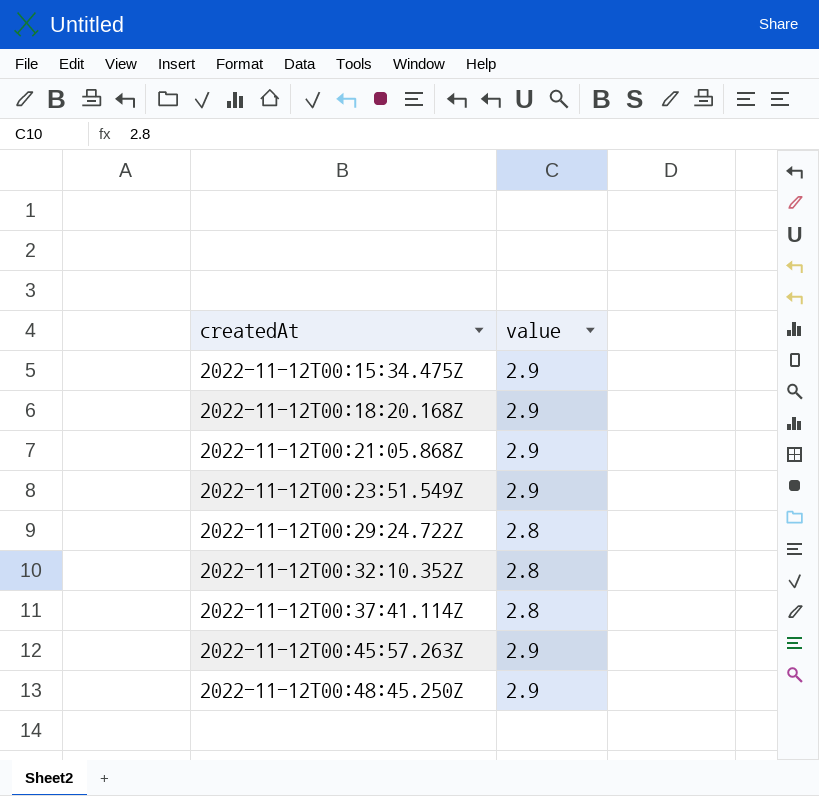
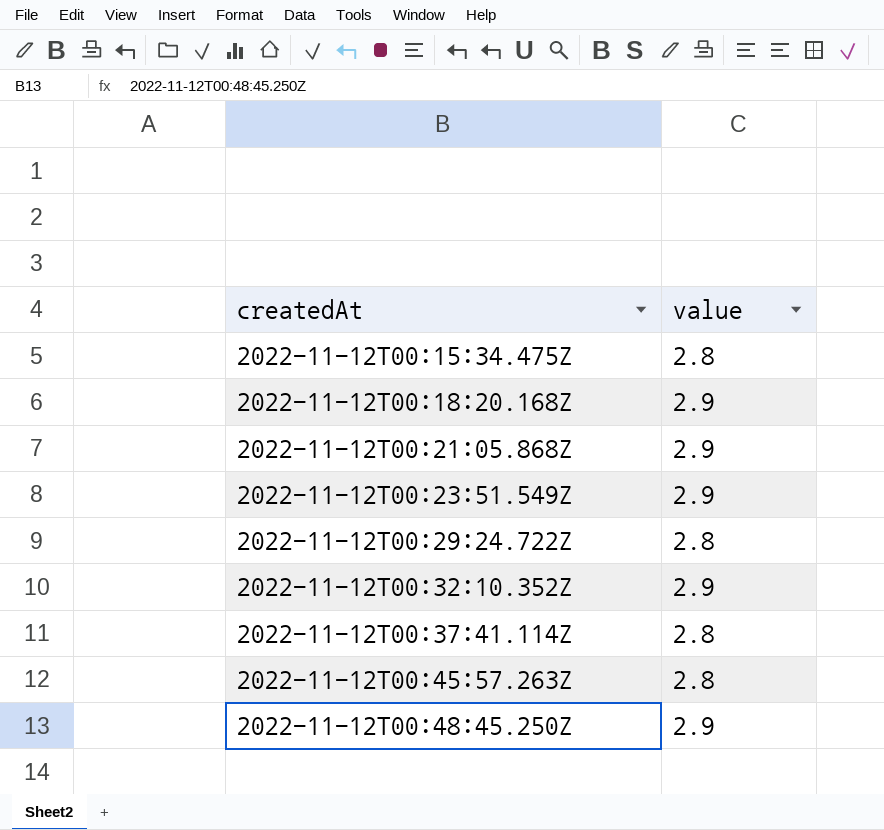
2022-11-12T00:15:34.475Z | value: 2.9 -> 2.8
2022-11-12T00:32:10.352Z | value: 2.8 -> 2.9
2022-11-12T00:45:57.263Z | value: 2.9 -> 2.8

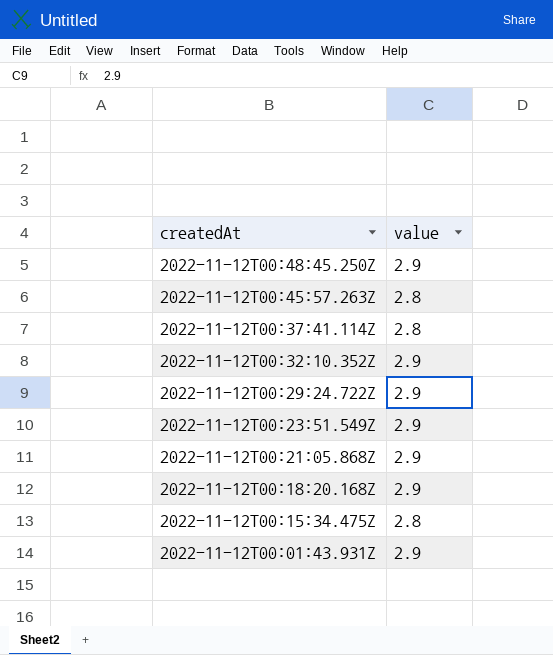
row order: createdAt ascending -> createdAt descending
2022-11-12T00:29:24.722Z | value: 2.8 -> 2.9
row 2022-11-12T00:01:43.931Z: none -> 2.9

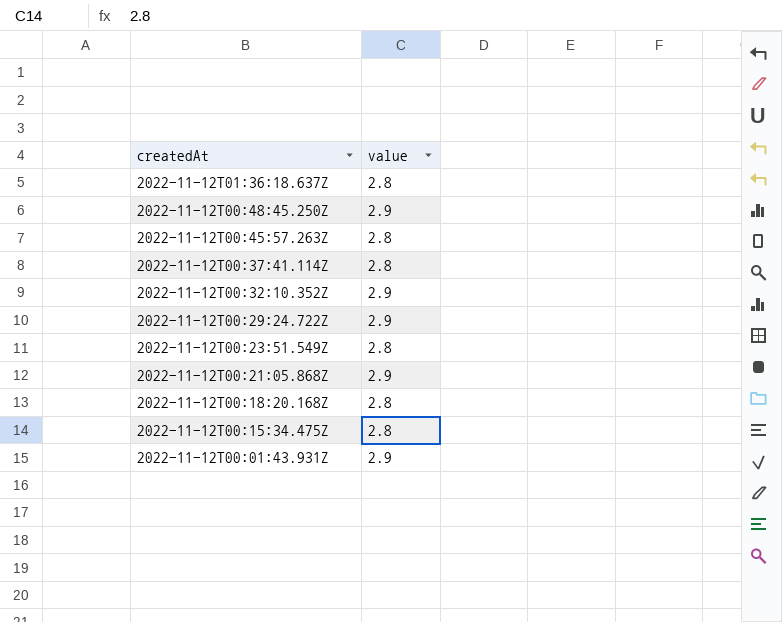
row 2022-11-12T01:36:18.637Z: none -> 2.8
2022-11-12T00:23:51.549Z | value: 2.9 -> 2.8
2022-11-12T00:18:20.168Z | value: 2.9 -> 2.8

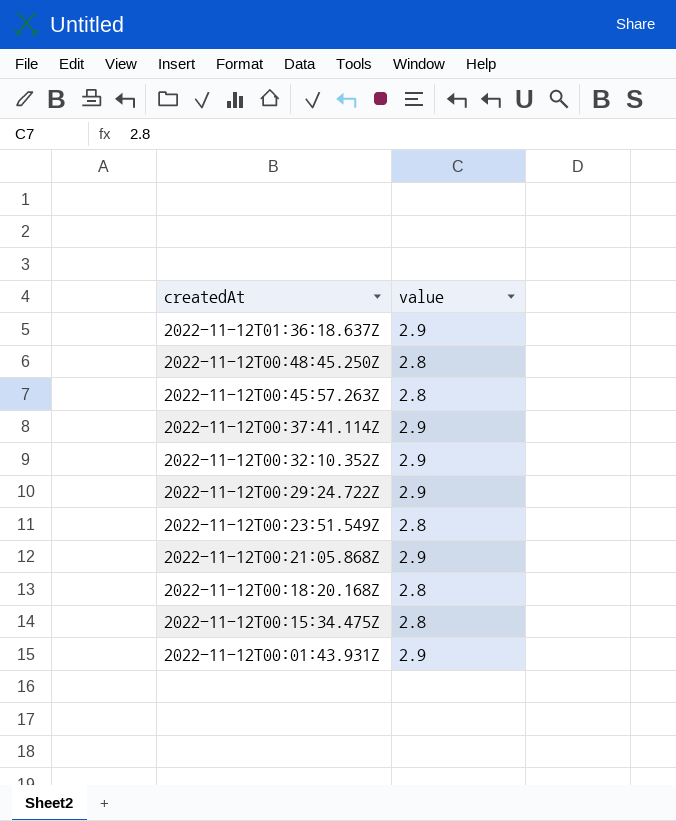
2022-11-12T01:36:18.637Z | value: 2.8 -> 2.9
2022-11-12T00:48:45.250Z | value: 2.9 -> 2.8
2022-11-12T00:37:41.114Z | value: 2.8 -> 2.9

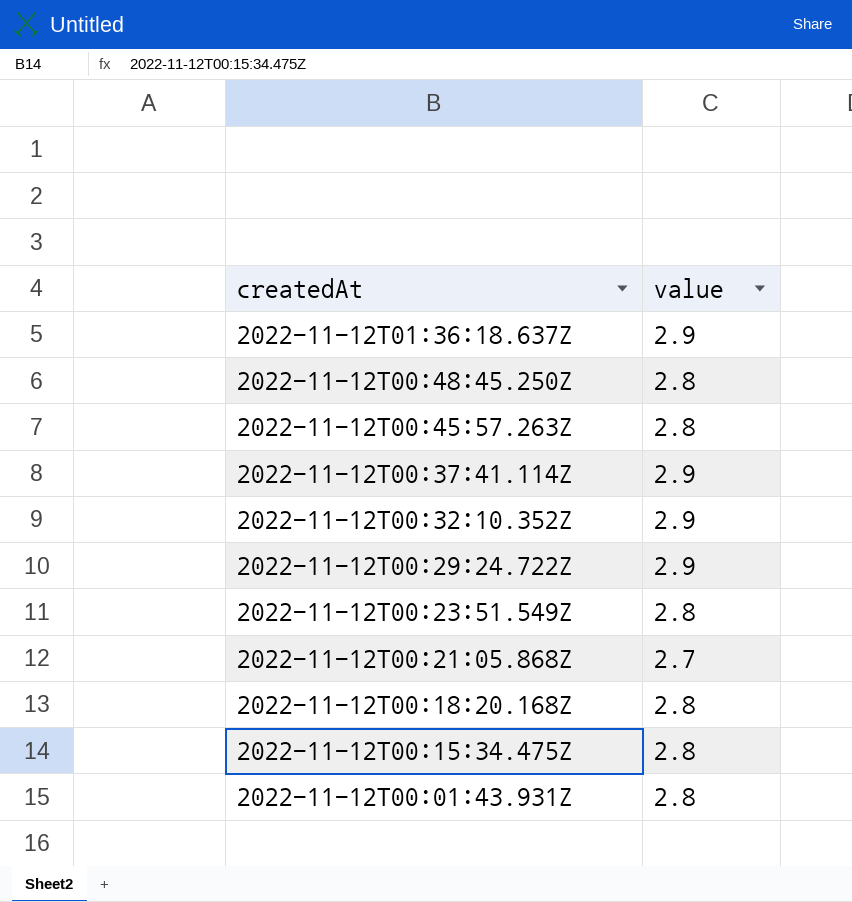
2022-11-12T00:21:05.868Z | value: 2.9 -> 2.7
2022-11-12T00:01:43.931Z | value: 2.9 -> 2.8

